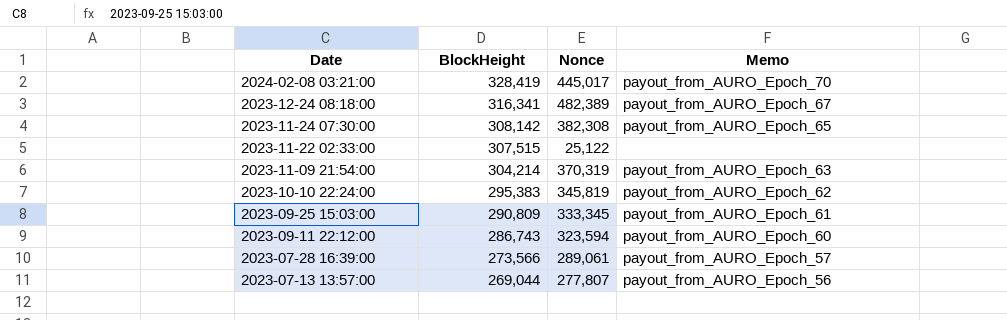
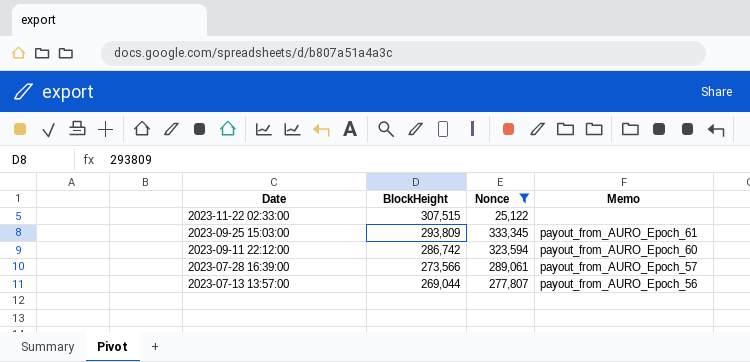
filter: none -> Nonce <= 333,345
2023-09-25 15:03:00 | BlockHeight: 290,809 -> 293,809
2023-09-11 22:12:00 | BlockHeight: 286,743 -> 286,742

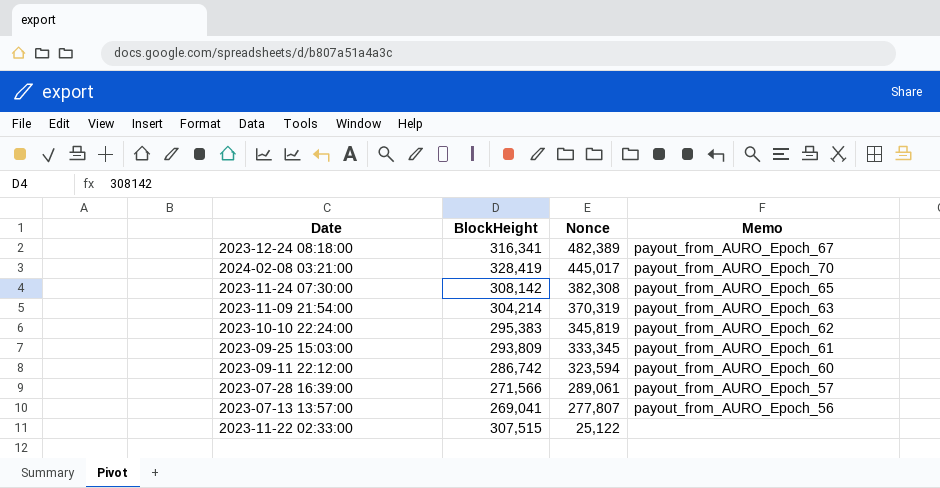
filter: Nonce <= 333,345 -> none
row order: Date descending -> Nonce descending
2023-07-28 16:39:00 | BlockHeight: 273,566 -> 271,566
2023-07-13 13:57:00 | BlockHeight: 269,044 -> 269,041

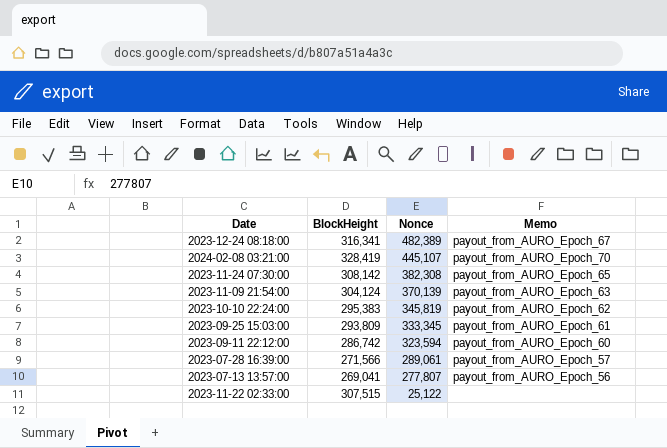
2024-02-08 03:21:00 | Nonce: 445,017 -> 445,107
2023-11-09 21:54:00 | BlockHeight: 304,214 -> 304,124
2023-11-09 21:54:00 | Nonce: 370,319 -> 370,139

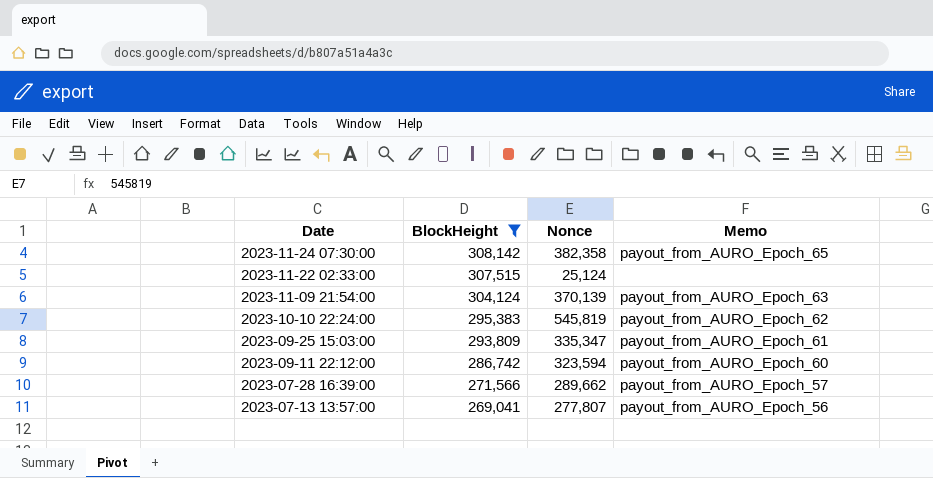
filter: none -> BlockHeight <= 308,142
row order: Nonce descending -> Date descending
2023-11-24 07:30:00 | Nonce: 382,308 -> 382,358
2023-11-22 02:33:00 | Nonce: 25,122 -> 25,124
2023-10-10 22:24:00 | Nonce: 345,819 -> 545,819
2023-09-25 15:03:00 | Nonce: 333,345 -> 335,347
2023-07-28 16:39:00 | Nonce: 289,061 -> 289,662

